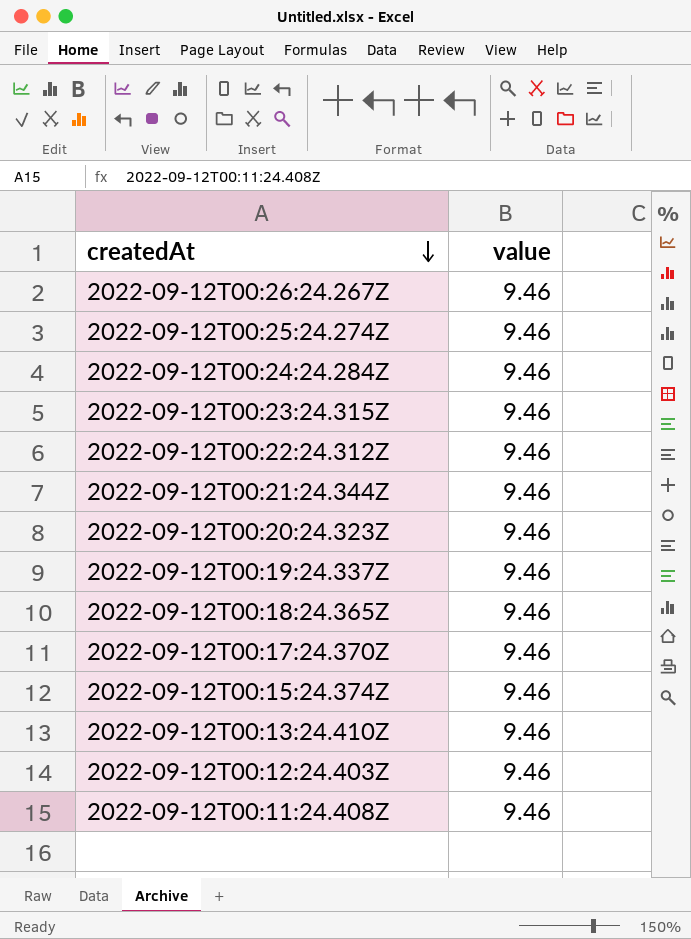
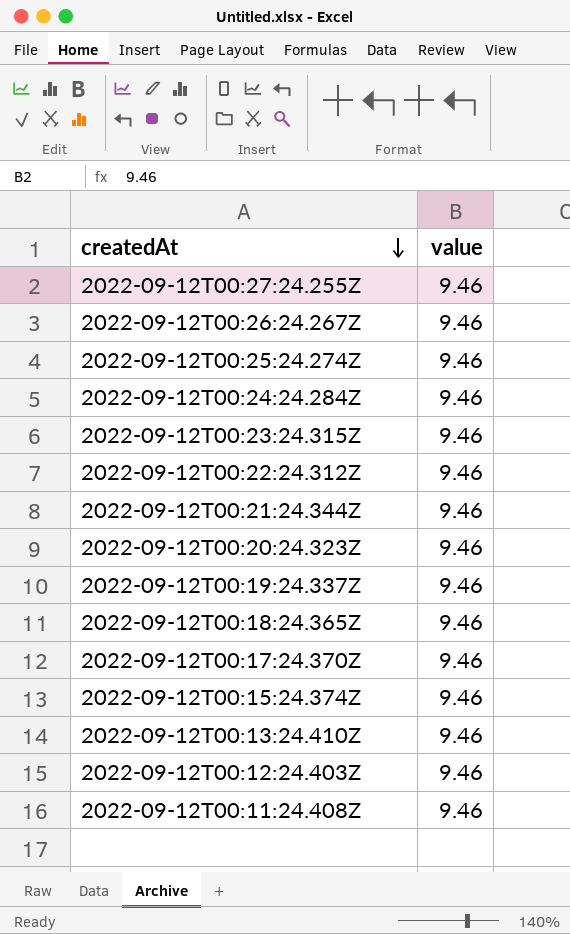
row 2022-09-12T00:27:24.255Z: none -> 9.46

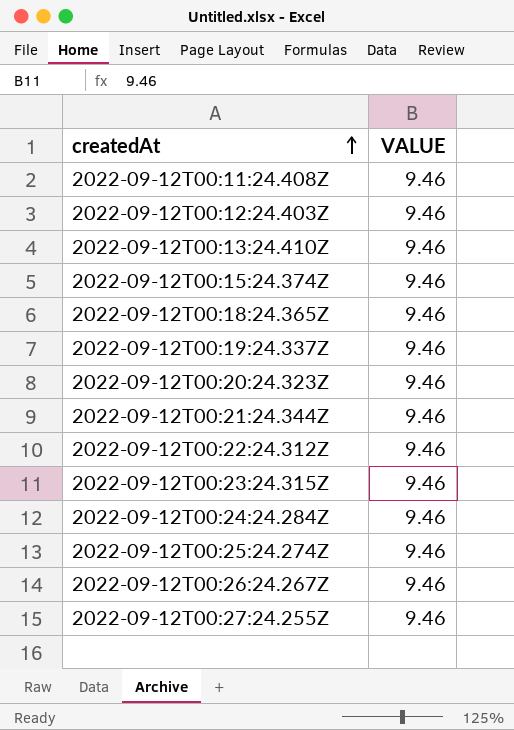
row order: createdAt descending -> createdAt ascending
column name: value -> VALUE
row 2022-09-12T00:17:24.370Z: 9.46 -> none

